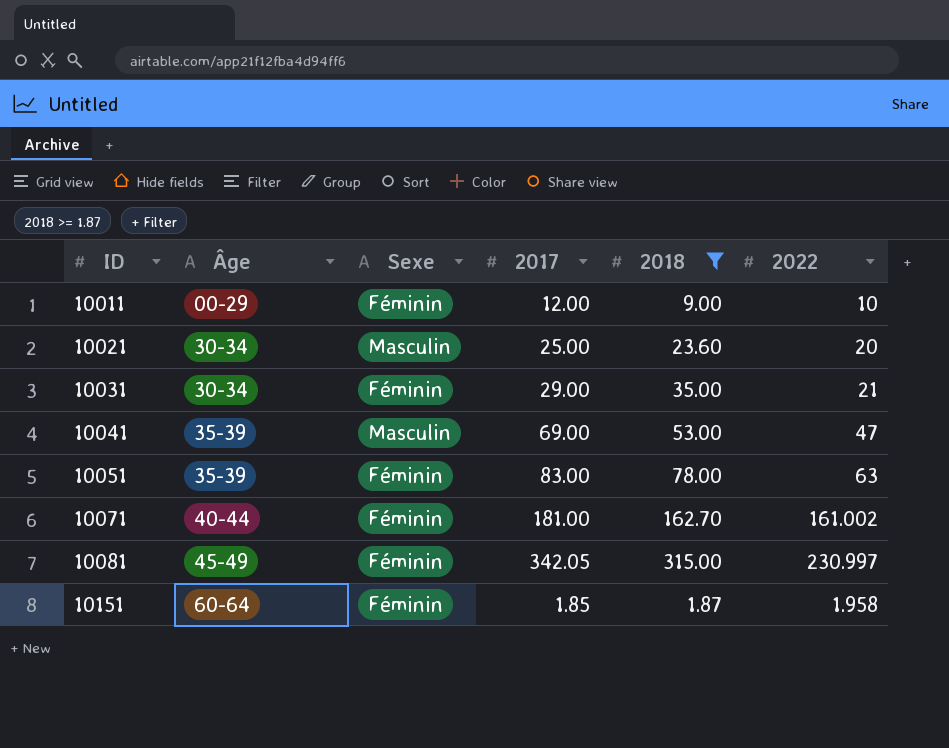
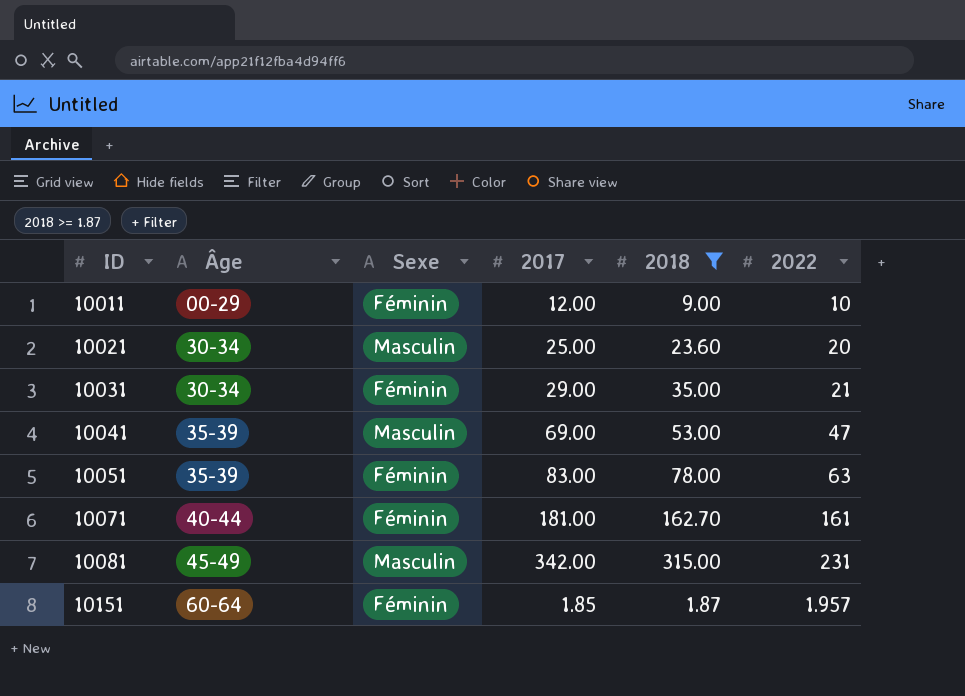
10071 | 2022: 161.002 -> 161
10081 | Sexe: Féminin -> Masculin
10081 | 2017: 342.05 -> 342.00
10081 | 2022: 230.997 -> 231
10151 | 2022: 1.958 -> 1.957

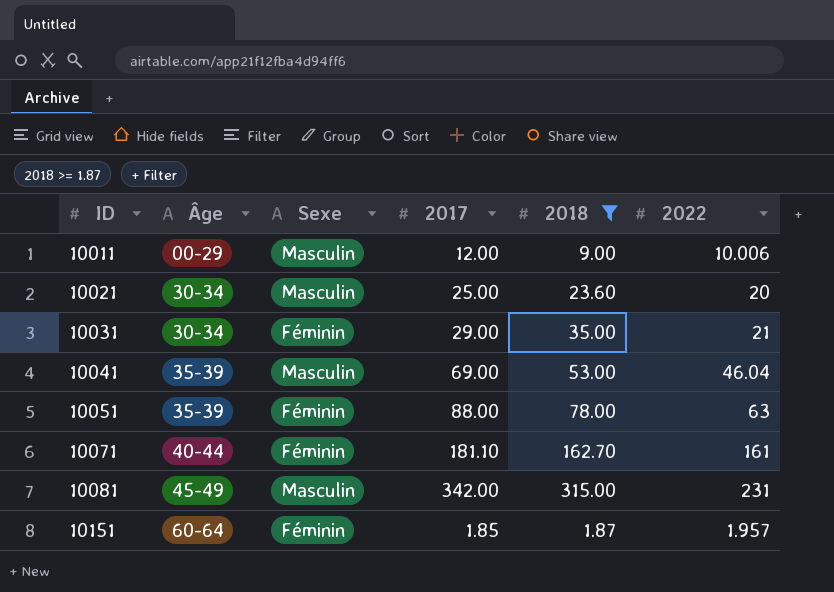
10011 | Sexe: Féminin -> Masculin
10011 | 2022: 10 -> 10.006
10041 | 2022: 47 -> 46.04
10051 | 2017: 83.00 -> 88.00
10071 | 2017: 181.00 -> 181.10

